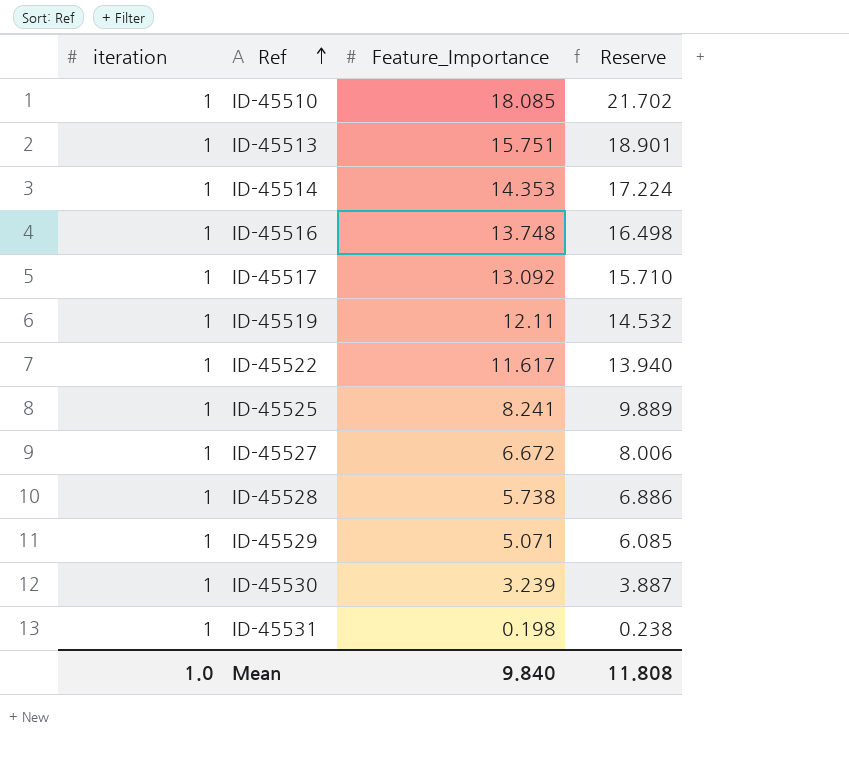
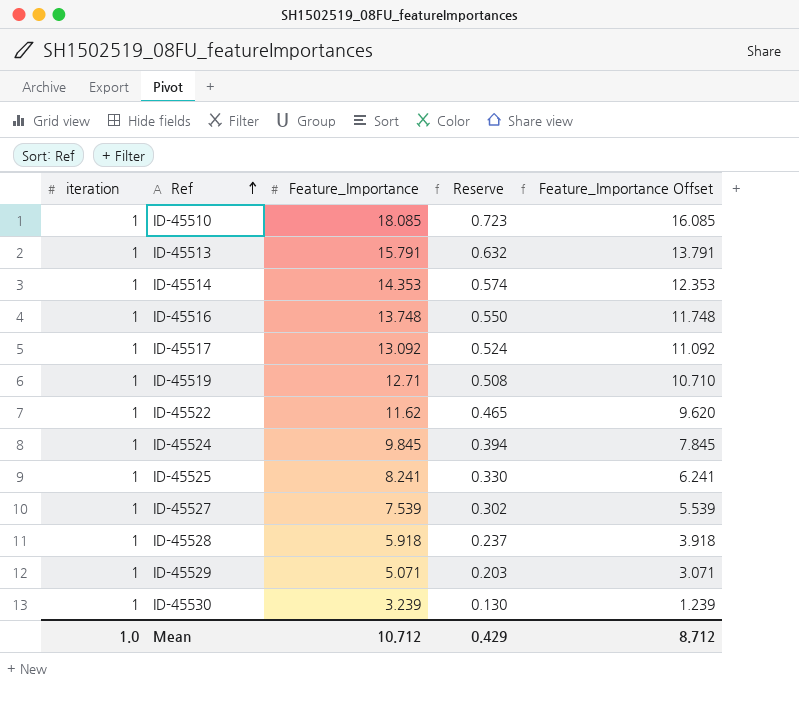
column Reserve | formula: [Feature_Importance] * 1.2 -> [Feature_Importance] * 0.04
column Feature_Importance Offset | formula: none -> [Feature_Importance] - 2
row ID-45531: 1 | 0.198 | 0.238 -> none
ID-45513 | Feature_Importance: 15.751 -> 15.791
ID-45519 | Feature_Importance: 12.11 -> 12.71
ID-45522 | Feature_Importance: 11.617 -> 11.62
row ID-45524: none -> 1 | 9.845 | 0.394 | 7.845
ID-45527 | Feature_Importance: 6.672 -> 7.539
ID-45528 | Feature_Importance: 5.738 -> 5.918
Mean | Feature_Importance: 9.840 -> 10.712
Mean | Reserve: 11.808 -> 0.429

